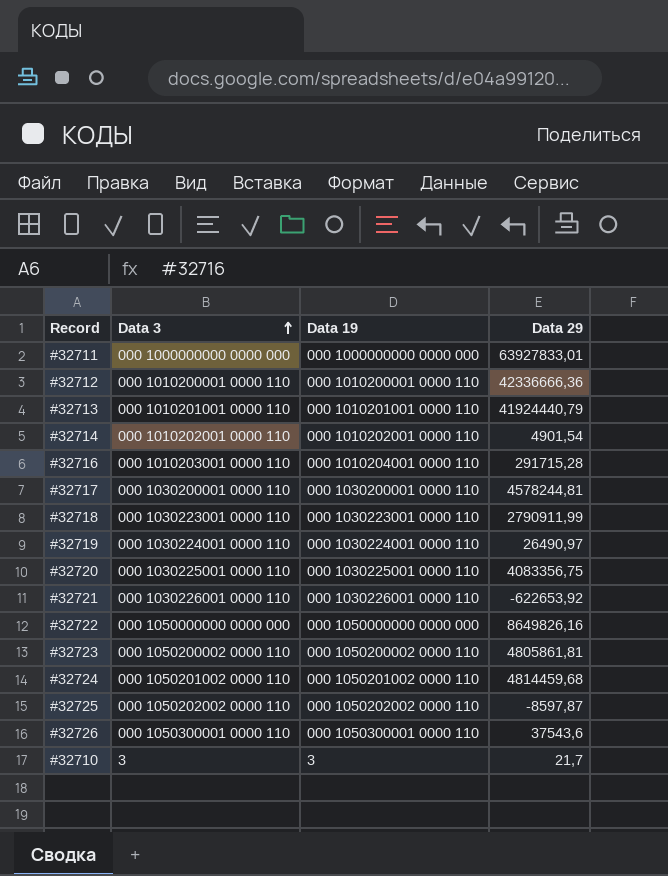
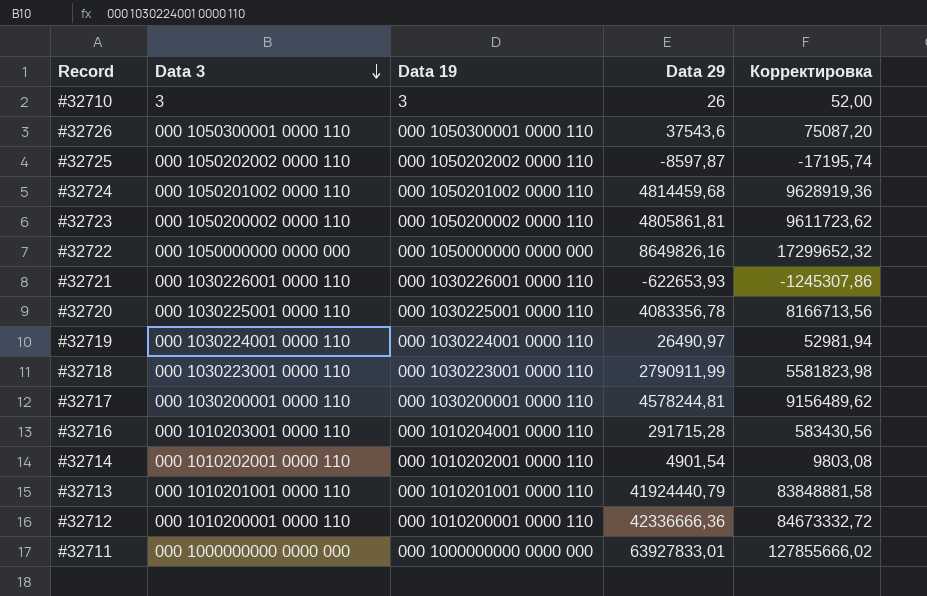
row order: Data 3 ascending -> Data 3 descending
column Корректировка | formula: none -> [Data 29] * 2
#32710 | Data 29: 21,7 -> 26
#32721 | Data 29: -622653,92 -> -622653,93
#32720 | Data 29: 4083356,75 -> 4083356,78

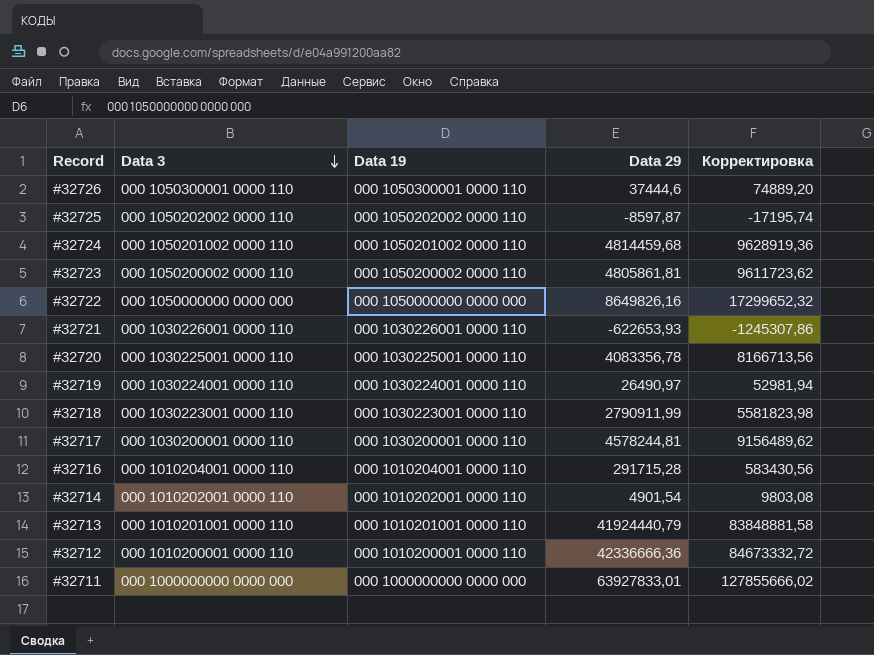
row #32710: 3 | 3 | 26 | 52,00 -> none
#32726 | Data 29: 37543,6 -> 37444,6
#32726 | Корректировка: 75087,20 -> 74889,20
#32716 | Data 3: 000 1010203001 0000 110 -> 000 1010204001 0000 110

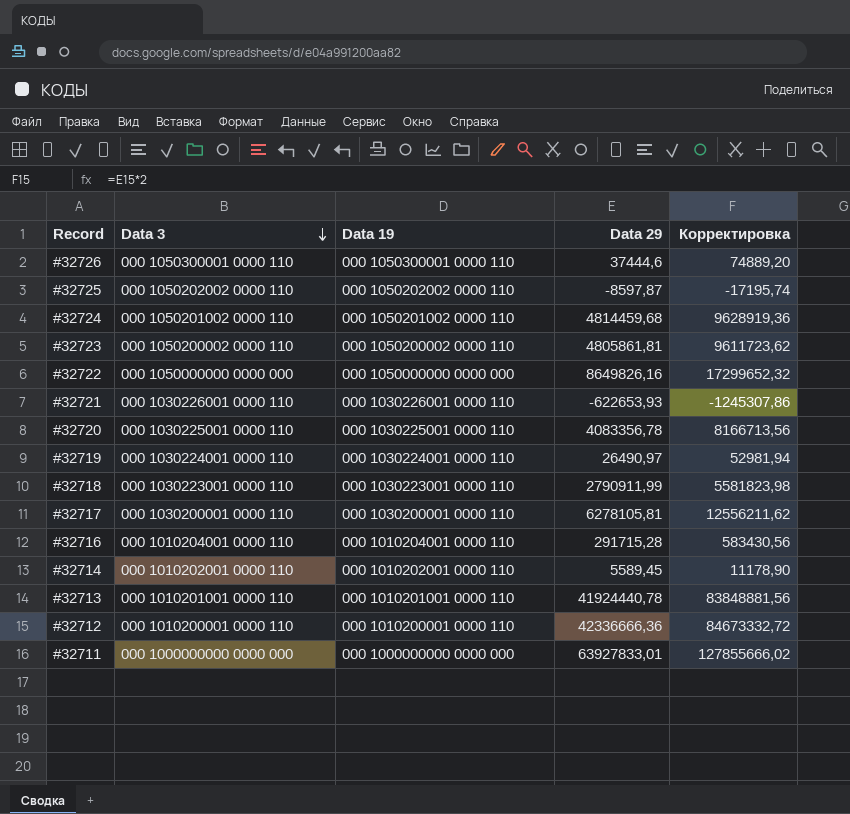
#32717 | Data 29: 4578244,81 -> 6278105,81
#32717 | Корректировка: 9156489,62 -> 12556211,62
#32714 | Data 29: 4901,54 -> 5589,45
#32714 | Корректировка: 9803,08 -> 11178,90
#32713 | Data 29: 41924440,79 -> 41924440,78
#32713 | Корректировка: 83848881,58 -> 83848881,56

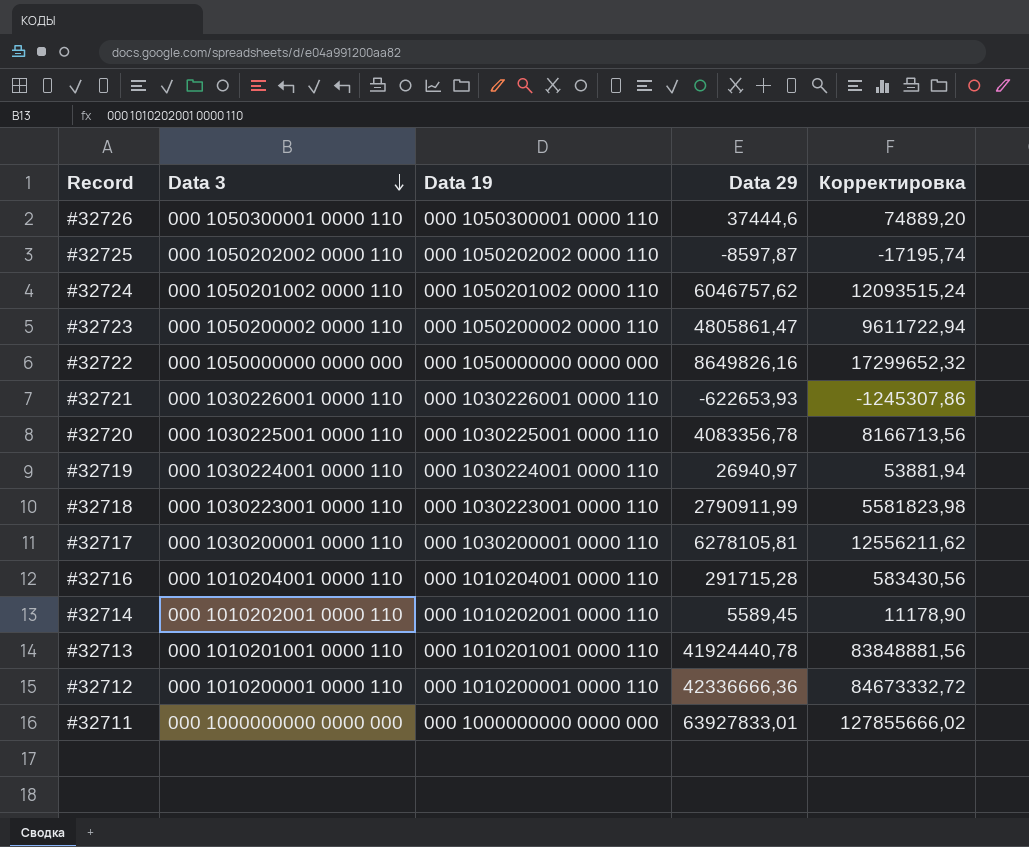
#32724 | Data 29: 4814459,68 -> 6046757,62
#32724 | Корректировка: 9628919,36 -> 12093515,24
#32723 | Data 29: 4805861,81 -> 4805861,47
#32723 | Корректировка: 9611723,62 -> 9611722,94
#32719 | Data 29: 26490,97 -> 26940,97
#32719 | Корректировка: 52981,94 -> 53881,94

